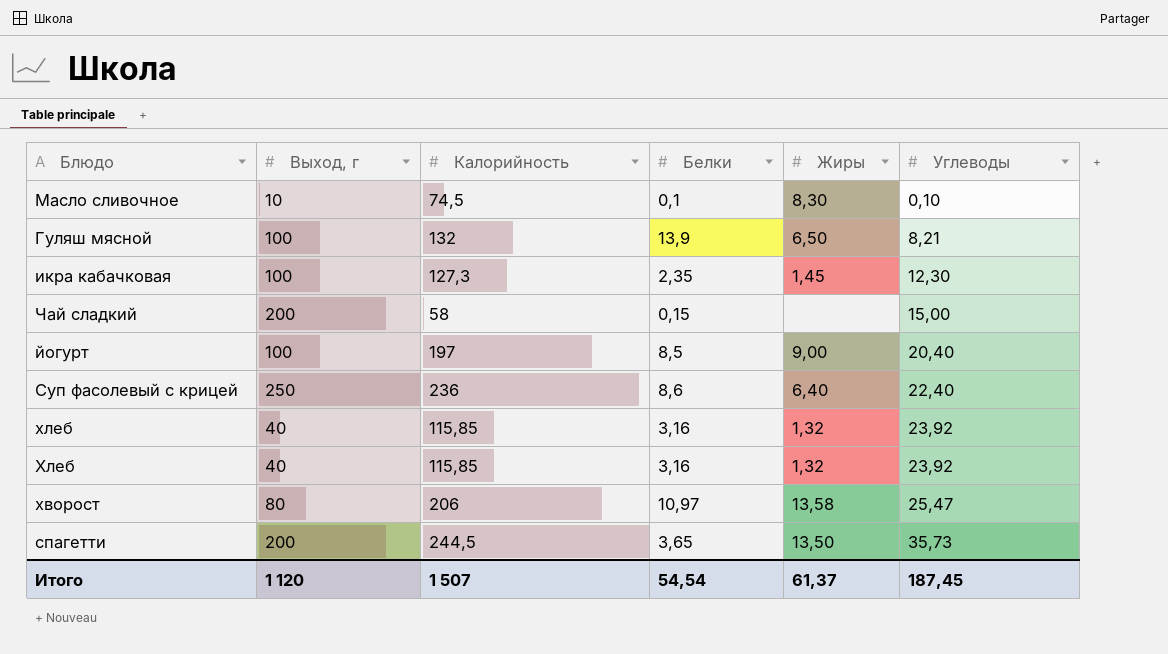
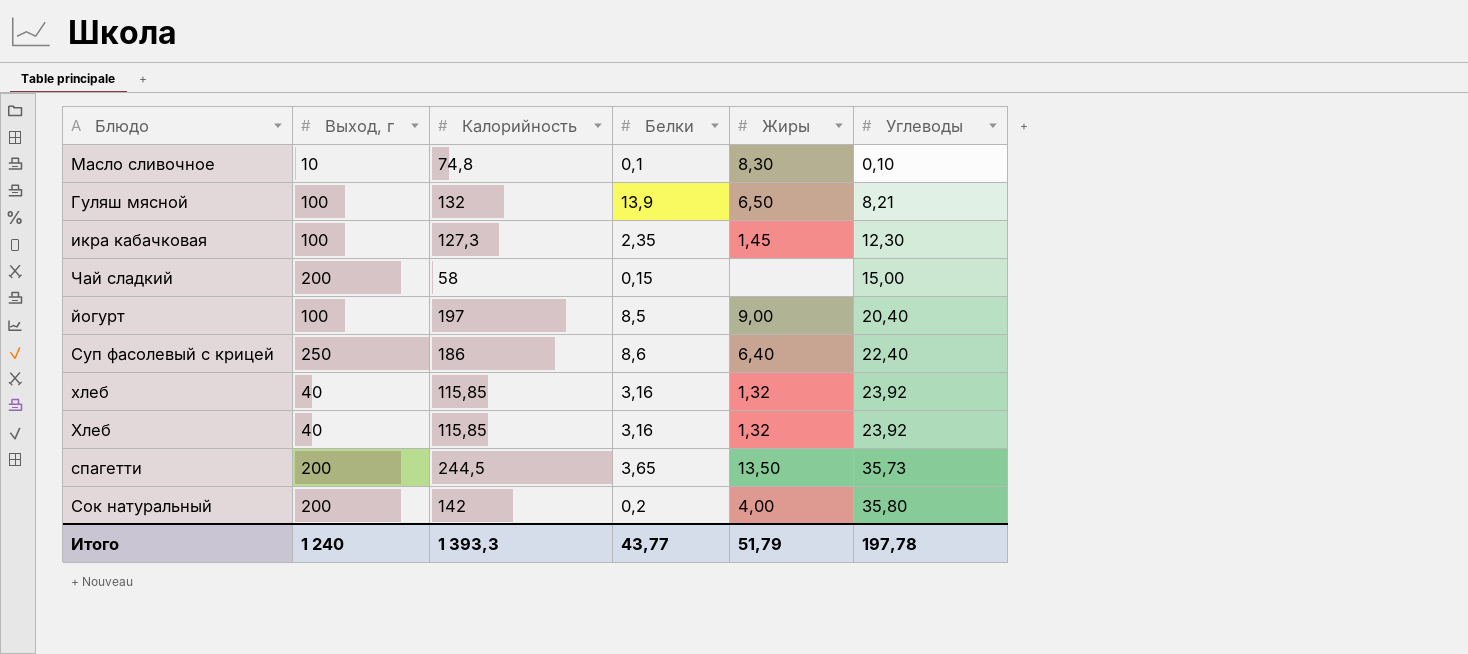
row хворост: 80 | 206 | 10,97 | 13,58 | 25,47 -> none
Масло сливочное | Калорийность: 74,5 -> 74,8
Суп фасолевый с крицей | Калорийность: 236 -> 186
row Сок натуральный: none -> 200 | 142 | 0,2 | 4,00 | 35,80
Итого | Выход, г: 1 120 -> 1 240
Итого | Калорийность: 1 507 -> 1 393,3
Итого | Белки: 54,54 -> 43,77
Итого | Жиры: 61,37 -> 51,79
Итого | Углеводы: 187,45 -> 197,78

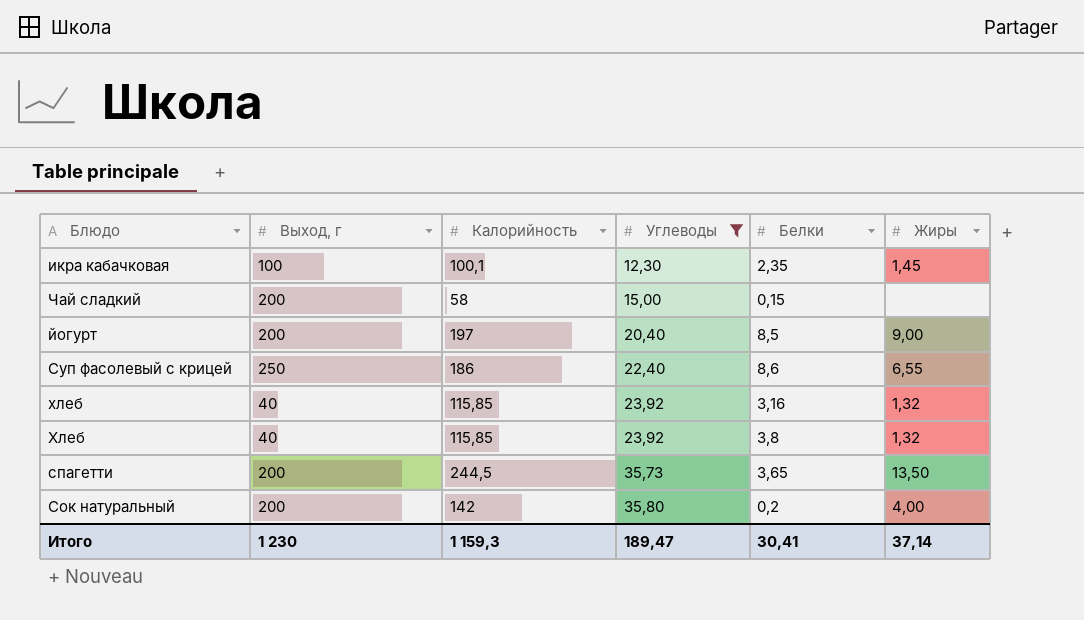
filter: none -> Углеводы >= 12,30
column Углеводы | position: 6 -> 4
икра кабачковая | Калорийность: 127,3 -> 100,1
йогурт | Выход, г: 100 -> 200
Суп фасолевый с крицей | Жиры: 6,40 -> 6,55
Хлеб | Белки: 3,16 -> 3,8
Итого | Выход, г: 1 240 -> 1 230
Итого | Калорийность: 1 393,3 -> 1 159,3
Итого | Углеводы: 197,78 -> 189,47
Итого | Белки: 43,77 -> 30,41
Итого | Жиры: 51,79 -> 37,14

